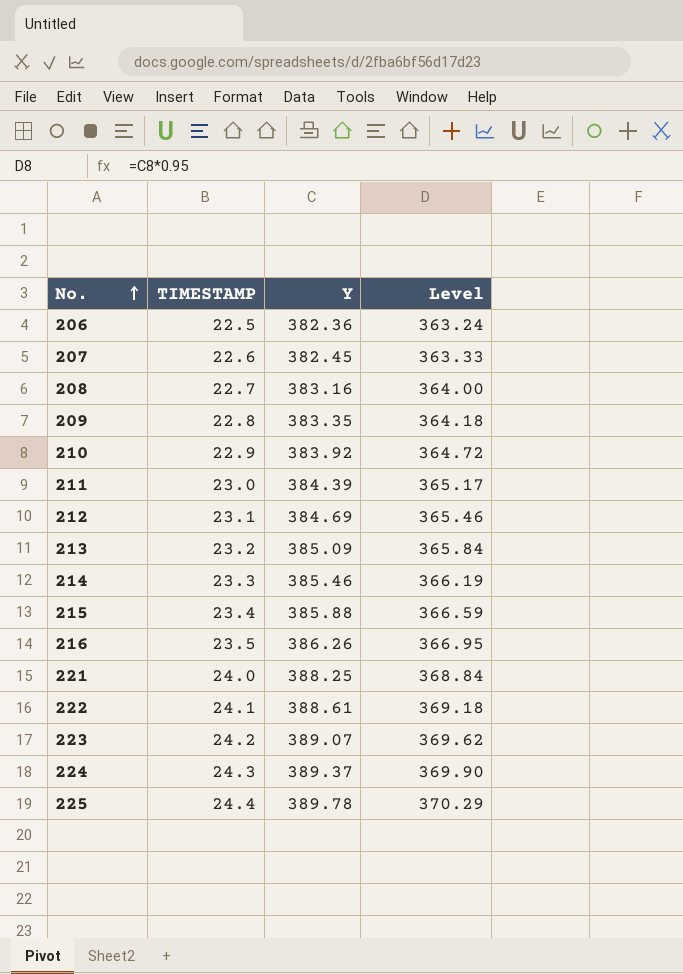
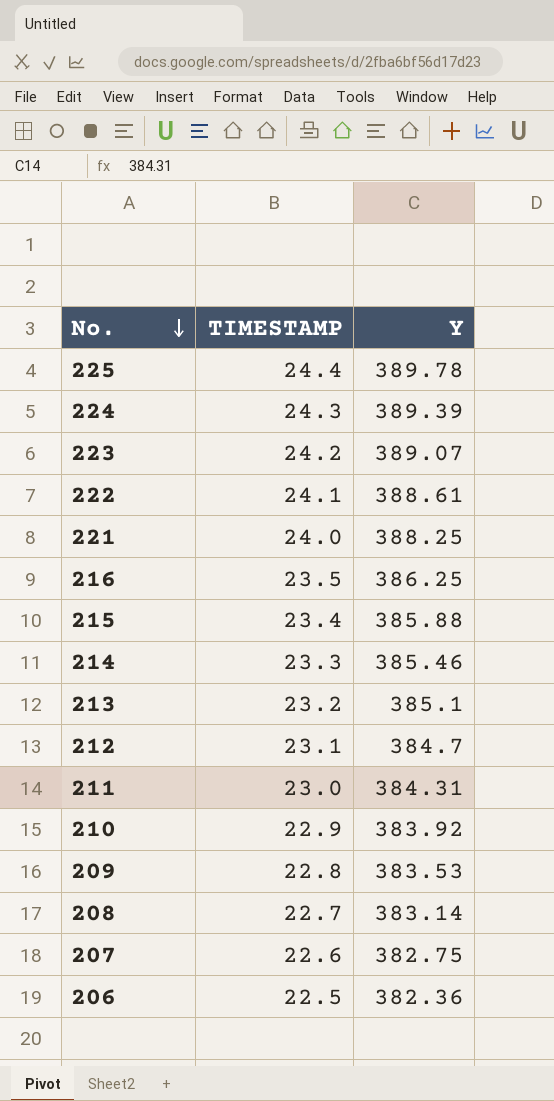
row order: No. ascending -> No. descending
column Level | formula: [Y] * 0.95 -> none
224 | Y: 389.37 -> 389.39
216 | Y: 386.26 -> 386.25
213 | Y: 385.09 -> 385.1
212 | Y: 384.69 -> 384.7
211 | Y: 384.39 -> 384.31
209 | Y: 383.35 -> 383.53
208 | Y: 383.16 -> 383.14
207 | Y: 382.45 -> 382.75

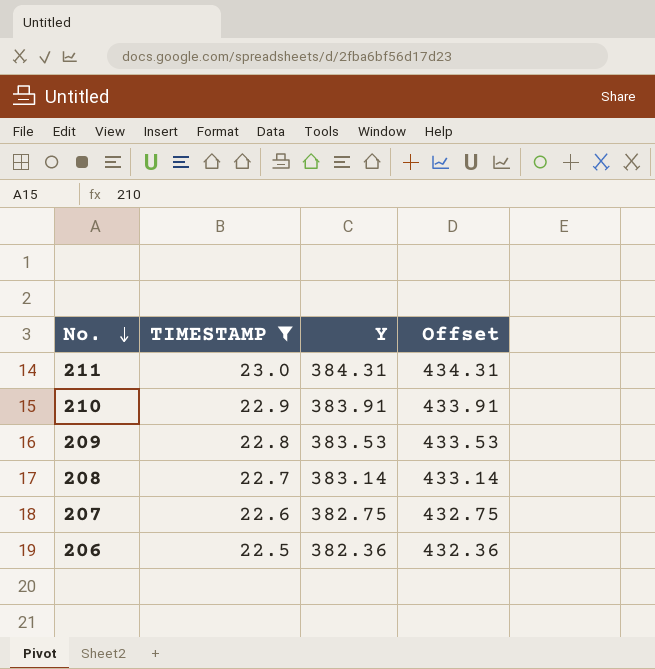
filter: none -> TIMESTAMP <= 23.0
column Offset | formula: none -> [Y] + 50
210 | Y: 383.92 -> 383.91

